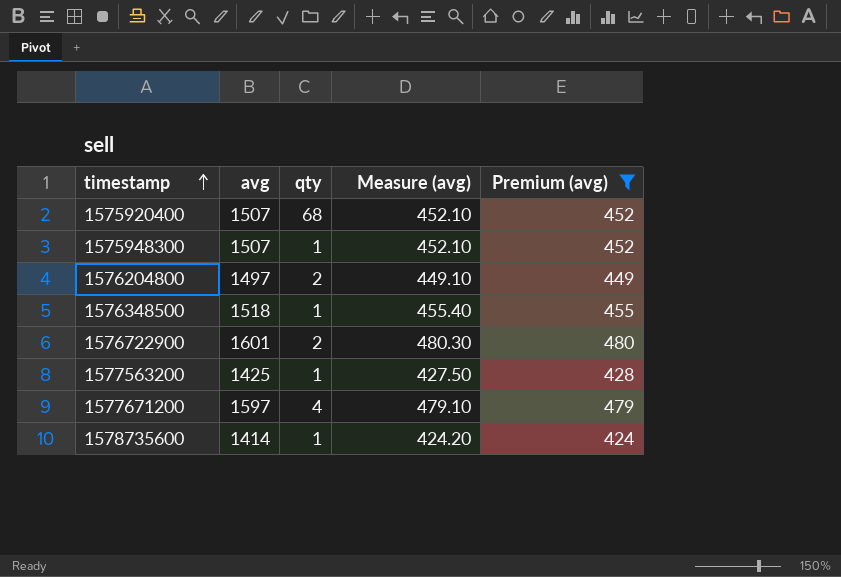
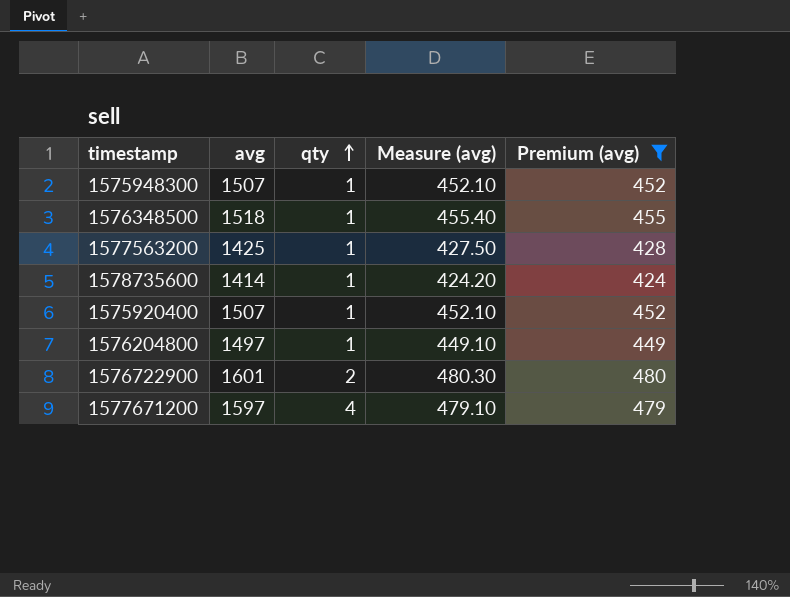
row order: timestamp ascending -> qty ascending
1575920400 | qty: 68 -> 1
1576204800 | qty: 2 -> 1

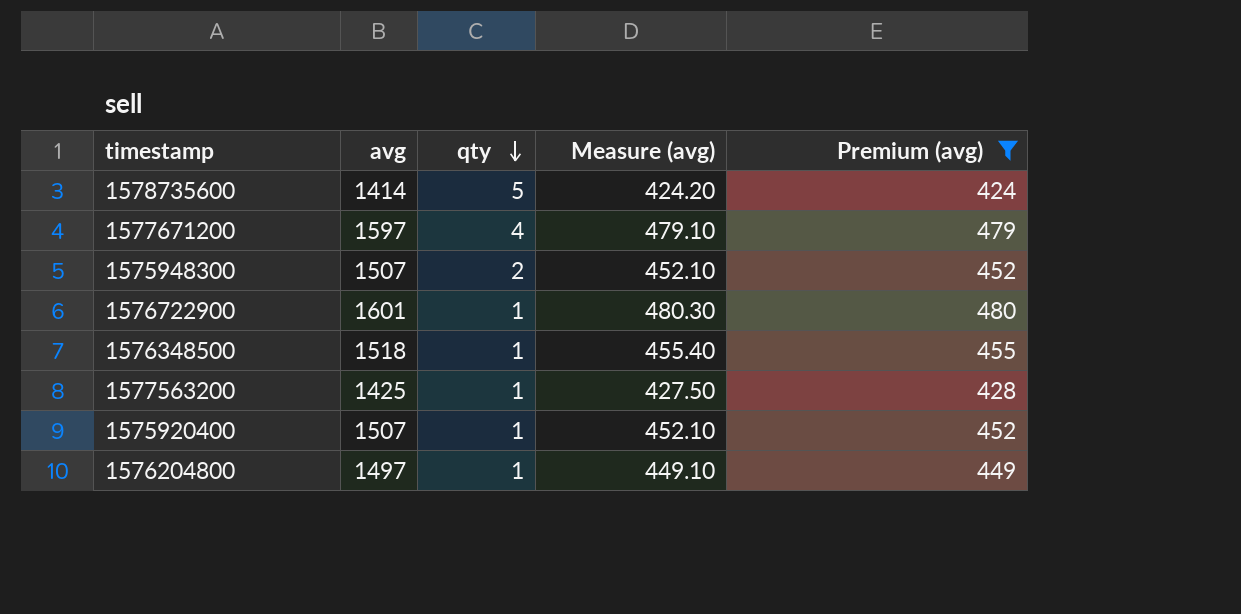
row order: qty ascending -> qty descending
1578735600 | qty: 1 -> 5
1575948300 | qty: 1 -> 2
1576722900 | qty: 2 -> 1

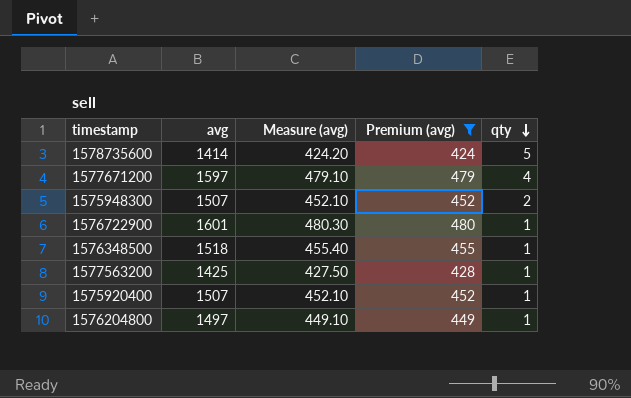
column qty | position: 3 -> 5

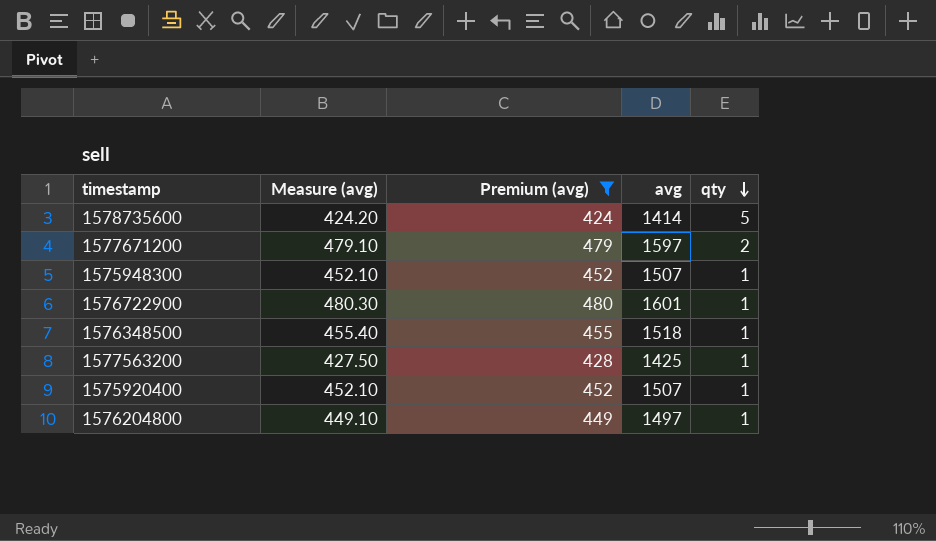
column avg | position: 2 -> 4
1577671200 | qty: 4 -> 2
1575948300 | qty: 2 -> 1

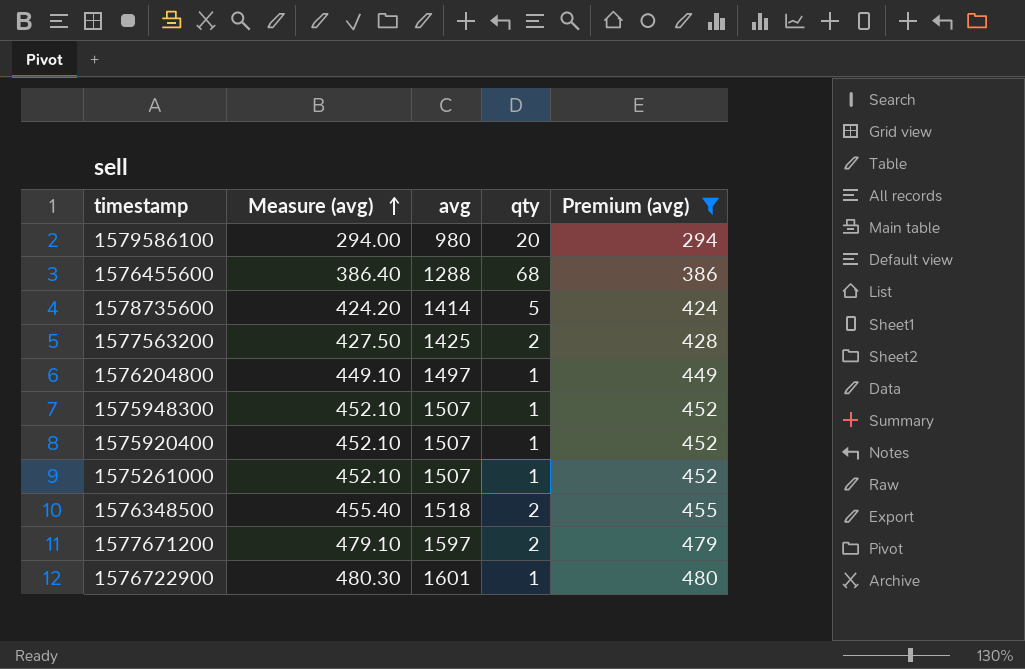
row order: qty descending -> Measure (avg) ascending
column Premium (avg) | position: 3 -> 5
row 1579586100: none -> 294.00 | 980 | 20 | 294
row 1576455600: none -> 386.40 | 1288 | 68 | 386
1577563200 | qty: 1 -> 2
row 1575261000: none -> 452.10 | 1507 | 1 | 452
1576348500 | qty: 1 -> 2

